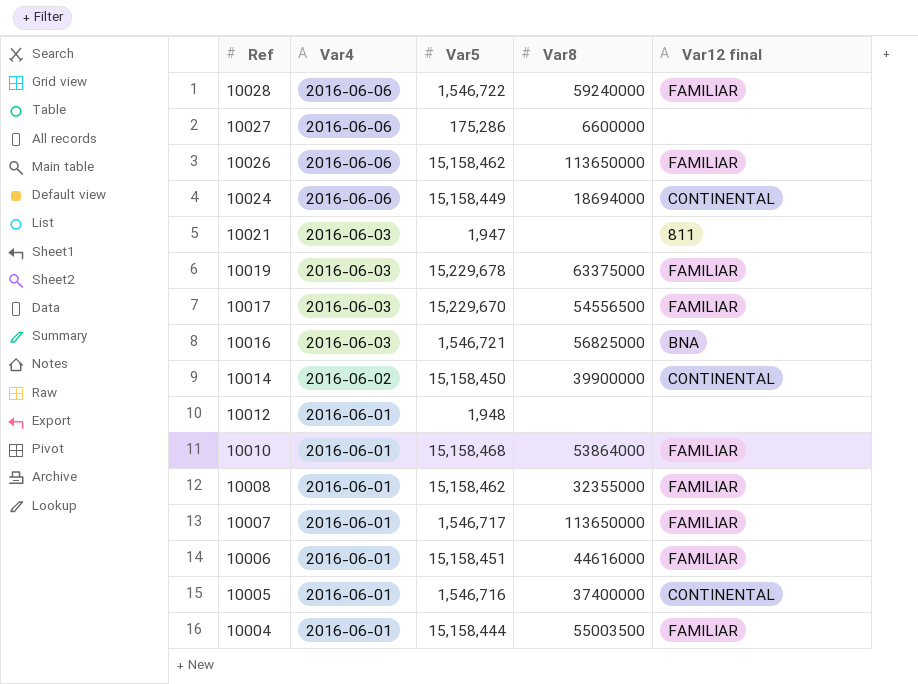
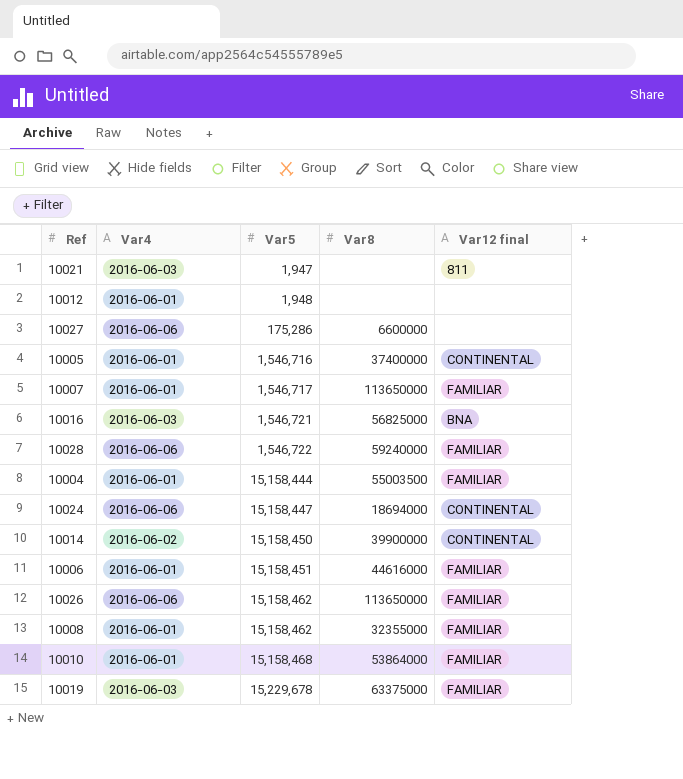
row order: Ref descending -> Var5 ascending
row 10017: 2016-06-03 | 15,229,670 | 54556500 | FAMILIAR -> none
10024 | Var5: 15,158,449 -> 15,158,447

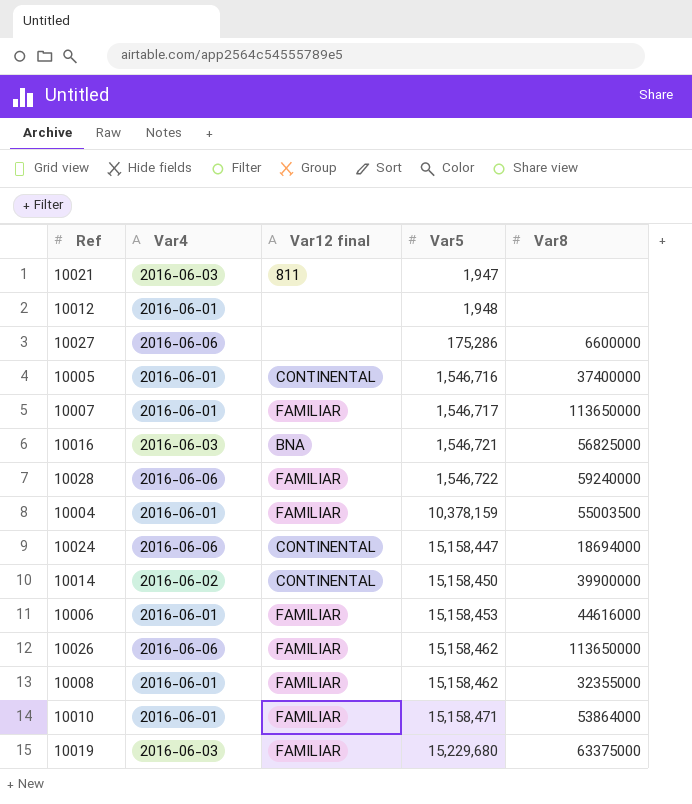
column Var12 final | position: 5 -> 3
10004 | Var5: 15,158,444 -> 10,378,159
10006 | Var5: 15,158,451 -> 15,158,453
10010 | Var5: 15,158,468 -> 15,158,471
10019 | Var5: 15,229,678 -> 15,229,680

